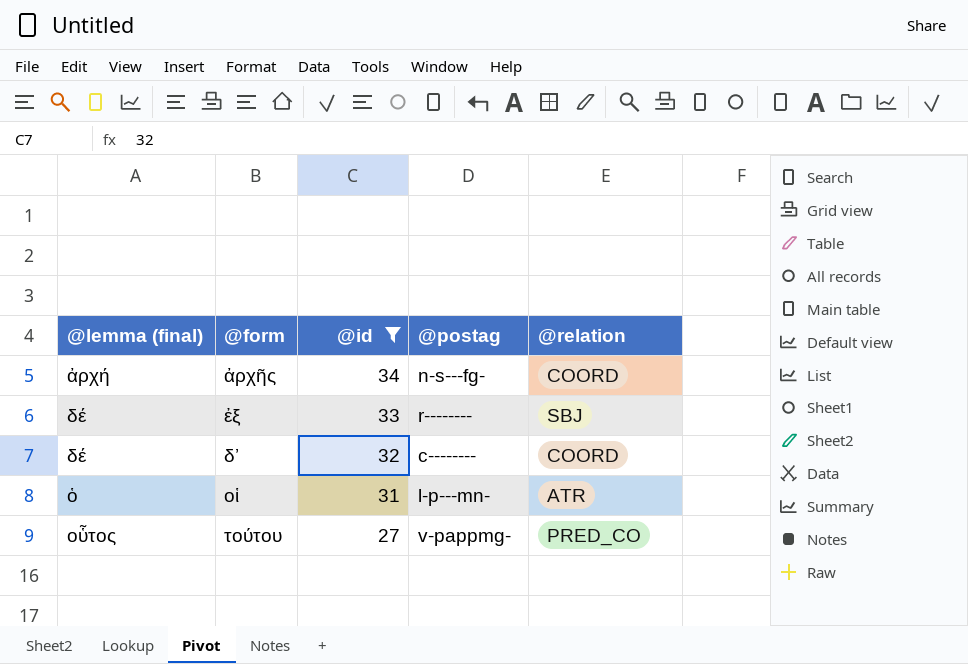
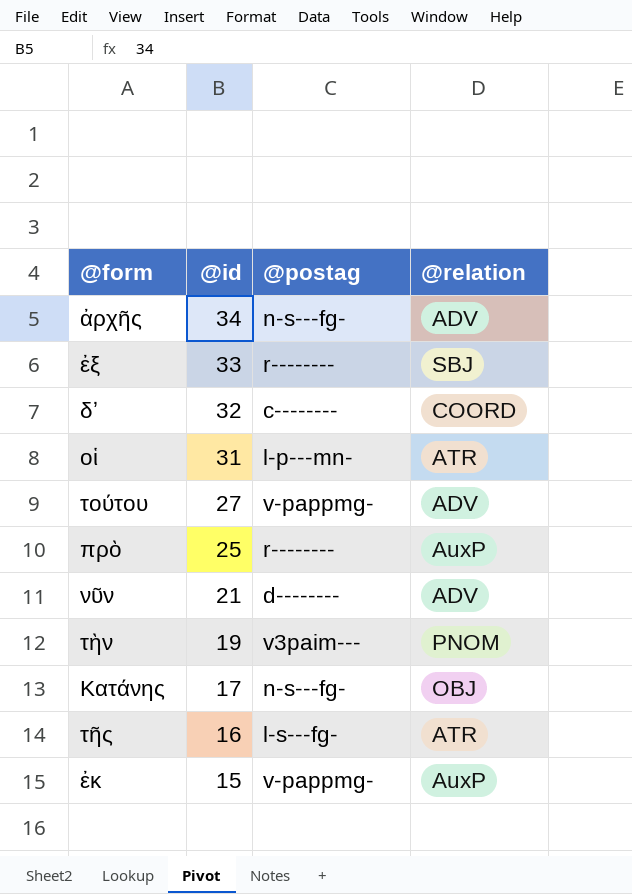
filter: @id >= 27 -> none
column @lemma (final) | position: 1 -> none
ἀρχῆς | @relation: COORD -> ADV
τούτου | @relation: PRED_CO -> ADV

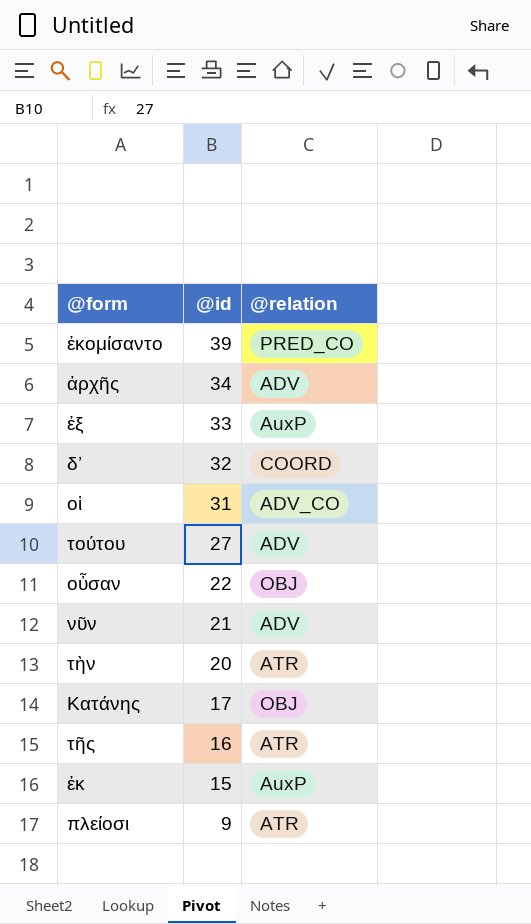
column @postag | position: 3 -> none
row πρὸ: 25 | r-------- | AuxP -> none
row ἐκομίσαντο: none -> 39 | PRED_CO
ἐξ | @relation: SBJ -> AuxP
οἱ | @relation: ATR -> ADV_CO
row οὖσαν: none -> 22 | OBJ
τὴν | @id: 19 -> 20
τὴν | @relation: PNOM -> ATR
row πλείοσι: none -> 9 | ATR

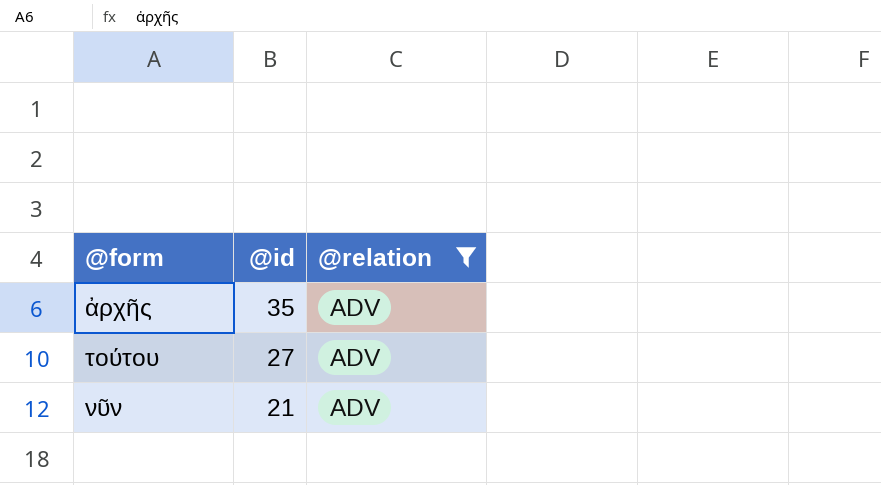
filter: none -> @relation = ADV
ἀρχῆς | @id: 34 -> 35

